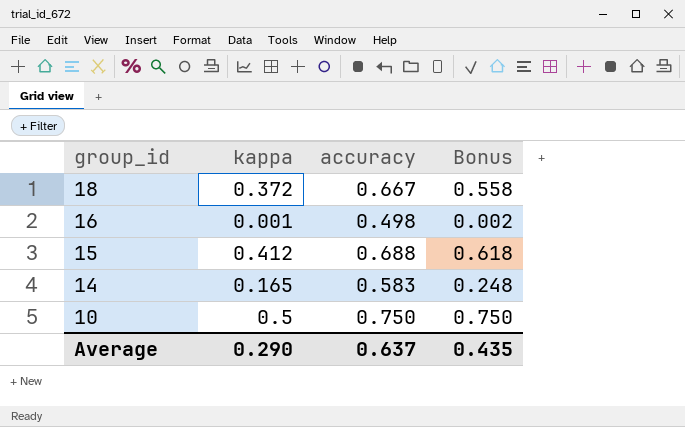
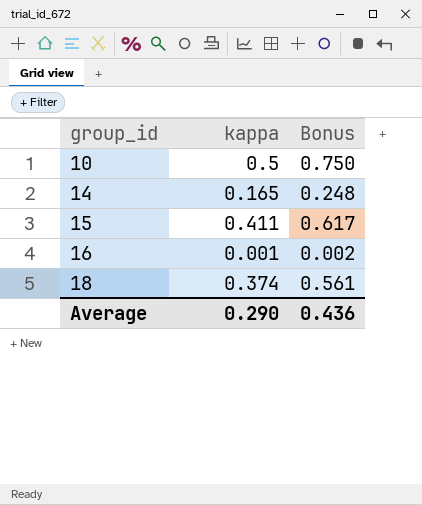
row order: group_id descending -> group_id ascending
column accuracy | position: 3 -> none
15 | kappa: 0.412 -> 0.411
15 | Bonus: 0.618 -> 0.617
18 | kappa: 0.372 -> 0.374
18 | Bonus: 0.558 -> 0.561
Average | Bonus: 0.435 -> 0.436

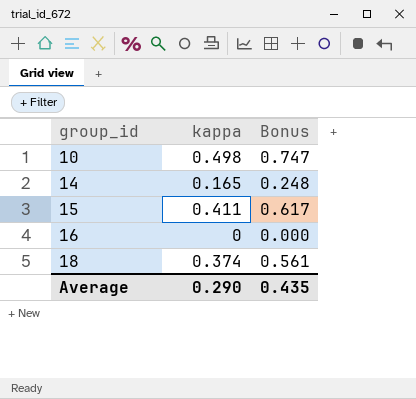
10 | kappa: 0.5 -> 0.498
10 | Bonus: 0.750 -> 0.747
16 | kappa: 0.001 -> 0
16 | Bonus: 0.002 -> 0.000
Average | Bonus: 0.436 -> 0.435

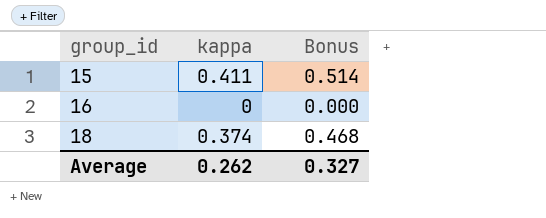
column Bonus | formula: [kappa] * 1.5 -> [kappa] * 1.25
row 10: 0.498 | 0.747 -> none
row 14: 0.165 | 0.248 -> none
Average | kappa: 0.290 -> 0.262
Average | Bonus: 0.435 -> 0.327

